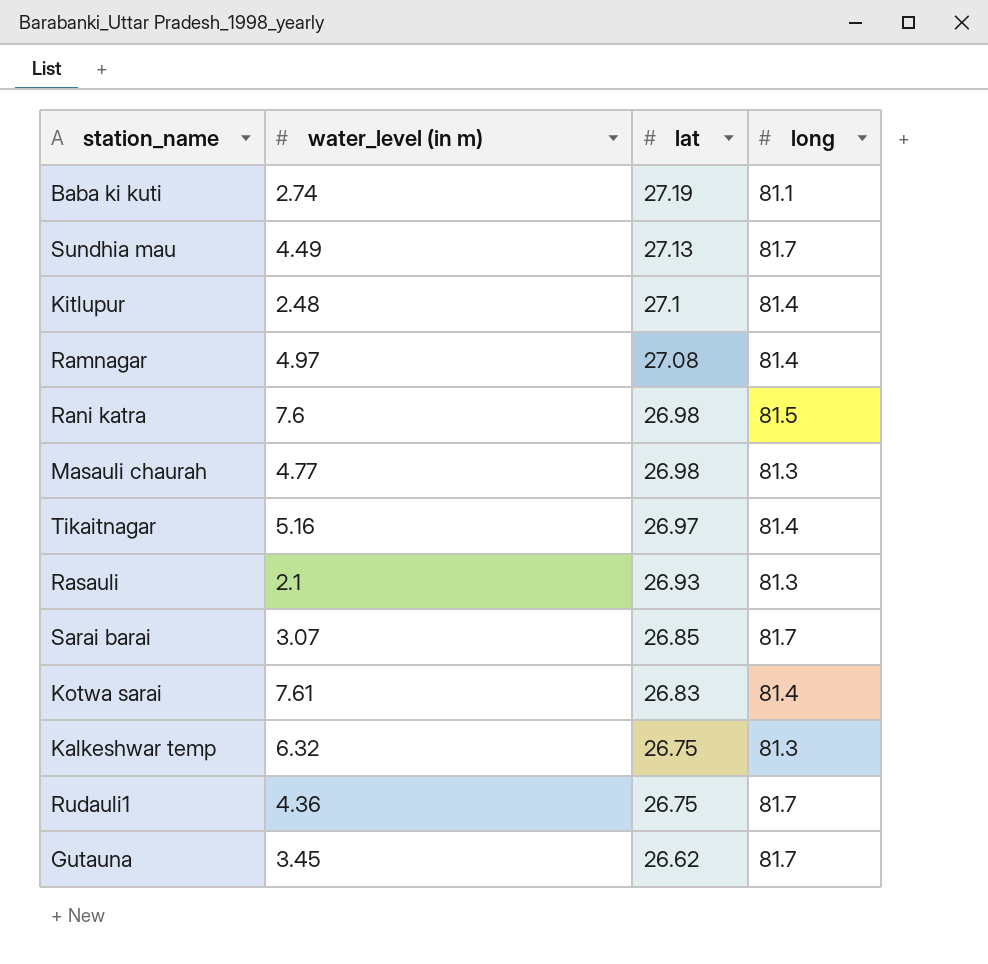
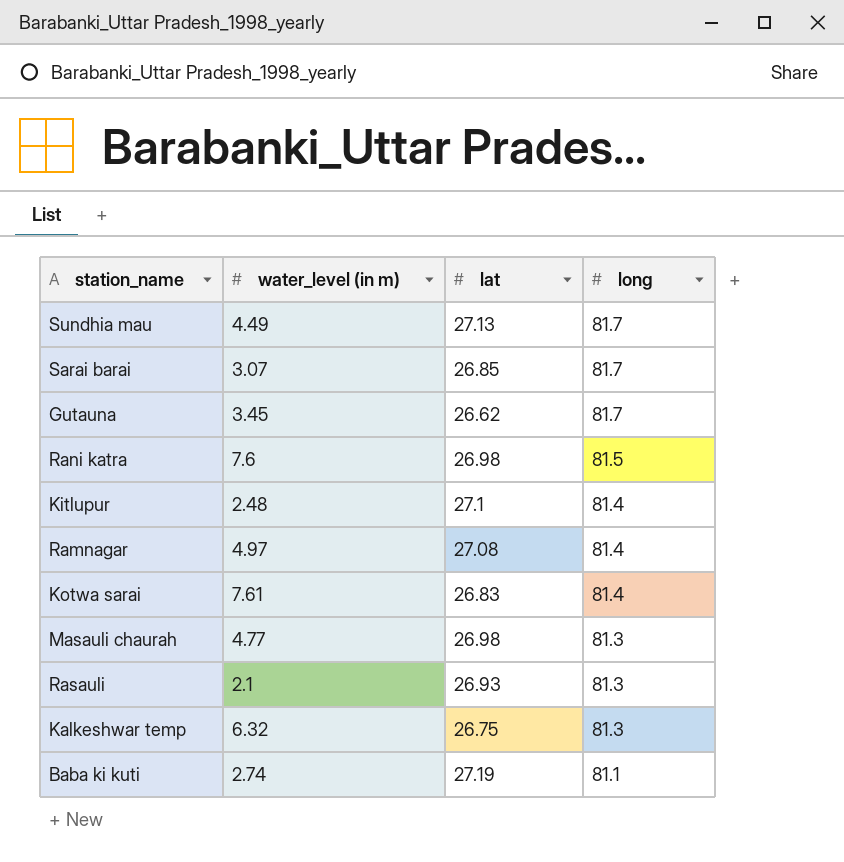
row order: lat descending -> long descending
row Tikaitnagar: 5.16 | 26.97 | 81.4 -> none
row Rudauli1: 4.36 | 26.75 | 81.7 -> none

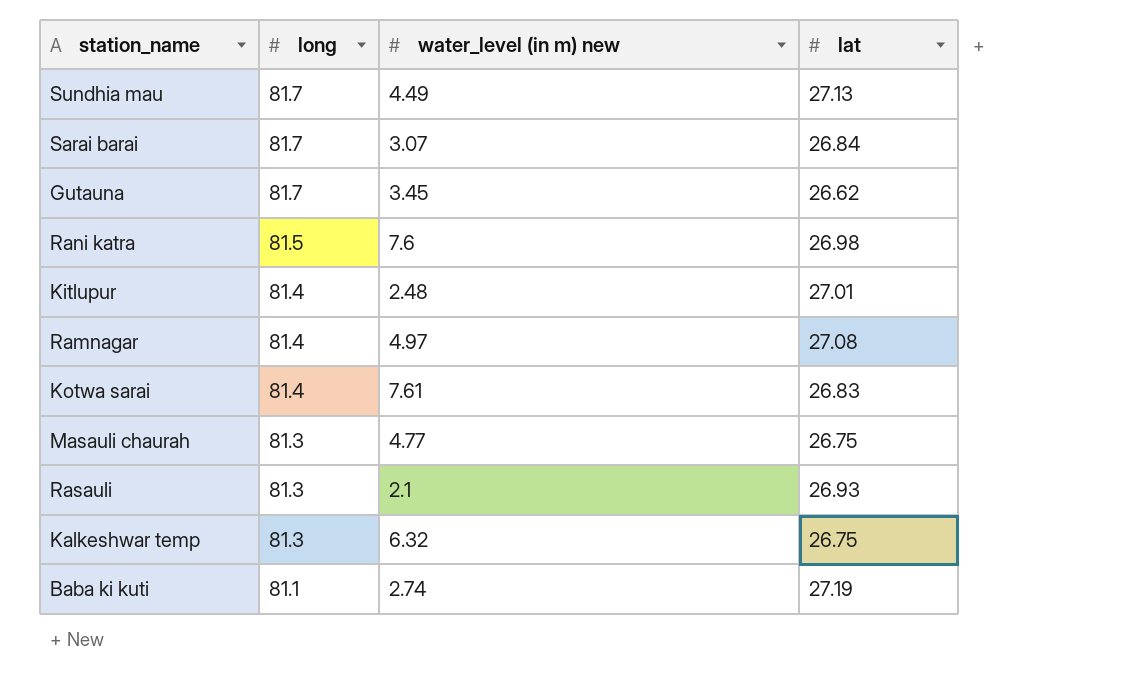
column long | position: 4 -> 2
column name: water_level (in m) -> water_level (in m) new
Sarai barai | lat: 26.85 -> 26.84
Kitlupur | lat: 27.1 -> 27.01
Masauli chaurah | lat: 26.98 -> 26.75

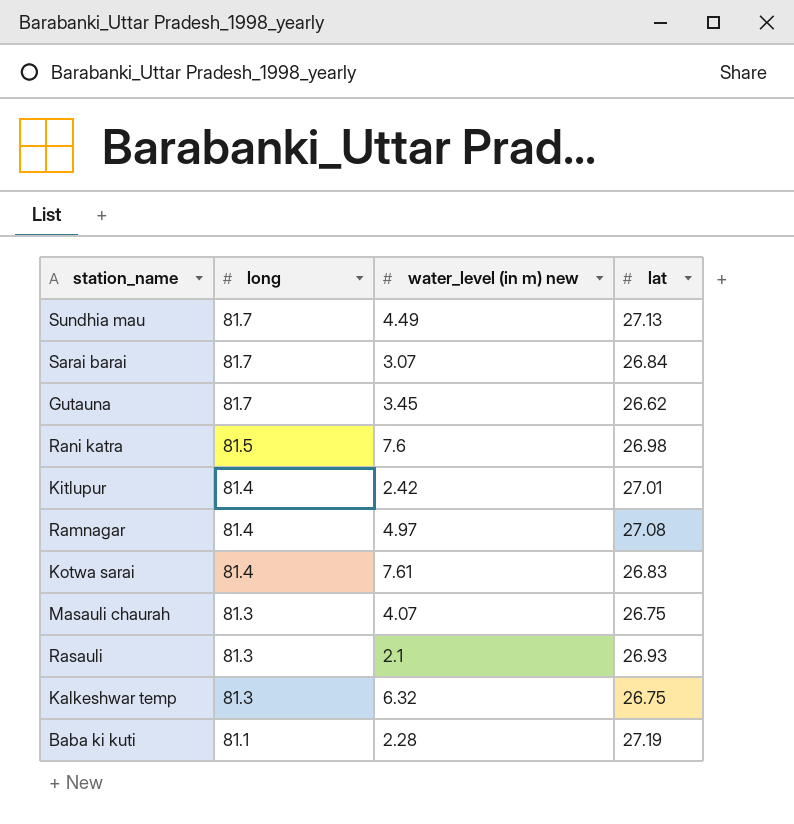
Kitlupur | water_level (in m) new: 2.48 -> 2.42
Masauli chaurah | water_level (in m) new: 4.77 -> 4.07
Baba ki kuti | water_level (in m) new: 2.74 -> 2.28

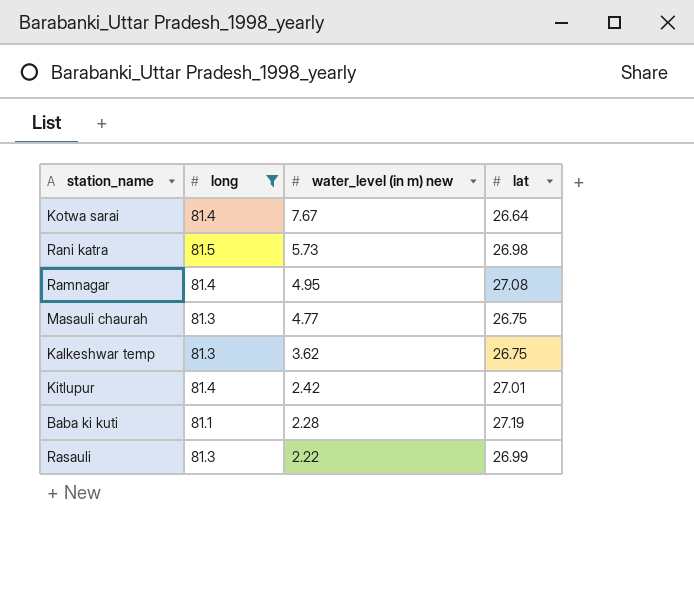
filter: none -> long != 81.7
row order: long descending -> water_level (in m) new descending
Kotwa sarai | water_level (in m) new: 7.61 -> 7.67
Kotwa sarai | lat: 26.83 -> 26.64
Rani katra | water_level (in m) new: 7.6 -> 5.73
Ramnagar | water_level (in m) new: 4.97 -> 4.95
Masauli chaurah | water_level (in m) new: 4.07 -> 4.77
Kalkeshwar temp | water_level (in m) new: 6.32 -> 3.62
Rasauli | water_level (in m) new: 2.1 -> 2.22
Rasauli | lat: 26.93 -> 26.99

